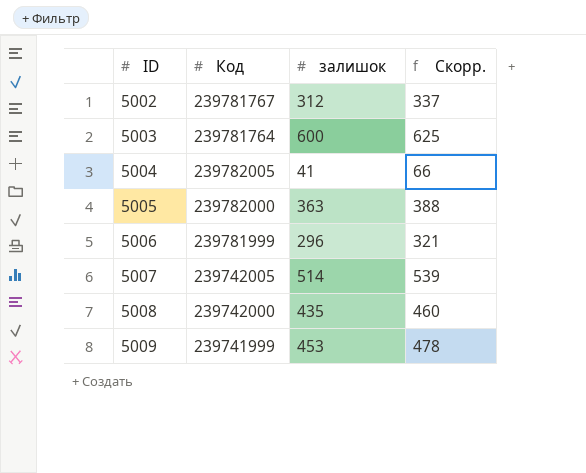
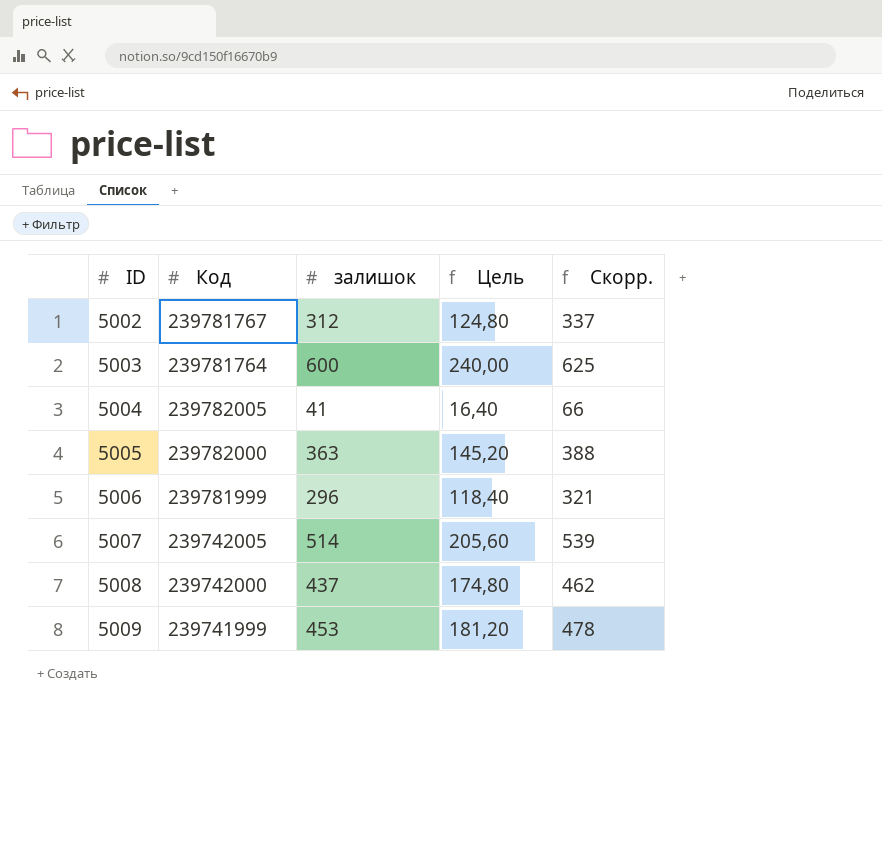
column Цель | formula: none -> [залишок] * 0,4
5008 | залишок: 435 -> 437
5008 | Скорр.: 460 -> 462

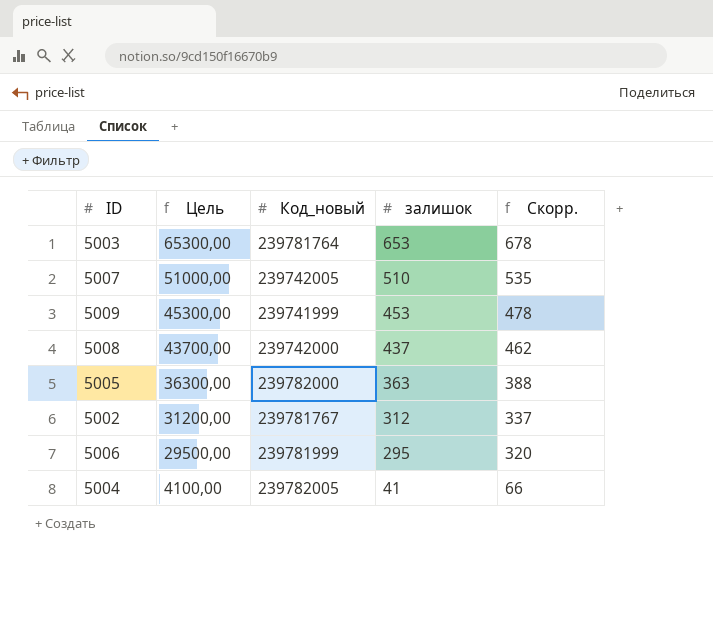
row order: ID ascending -> Цель descending
column Цель | formula: [залишок] * 0,4 -> [залишок] * 100
column Цель | position: 4 -> 2
column name: Код -> Код_новый
5003 | залишок: 600 -> 653
5003 | Скорр.: 625 -> 678
5007 | залишок: 514 -> 510
5007 | Скорр.: 539 -> 535
5006 | залишок: 296 -> 295
5006 | Скорр.: 321 -> 320

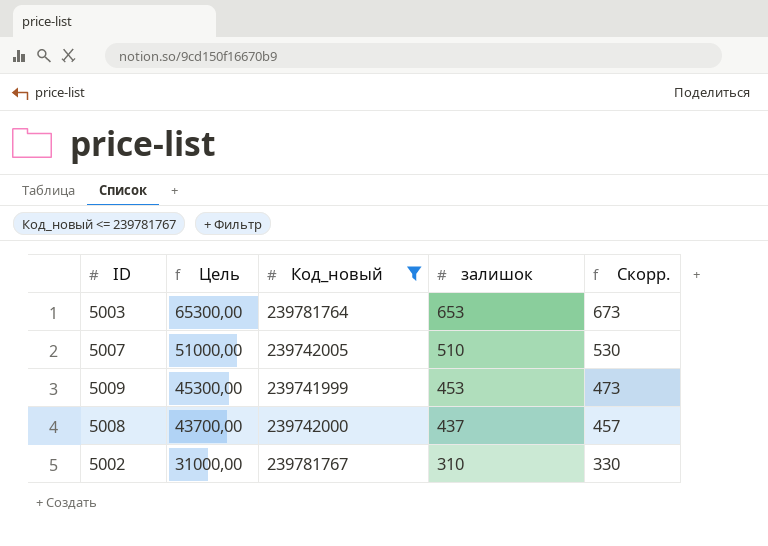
filter: none -> Код_новый <= 239781767
column Скорр. | formula: [залишок] + 25 -> [залишок] + 20
5002 | Цель: 31200,00 -> 31000,00
5002 | залишок: 312 -> 310

